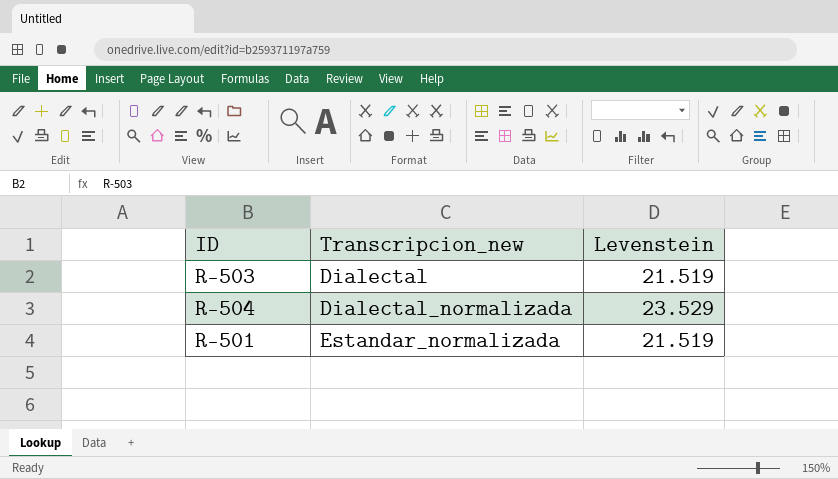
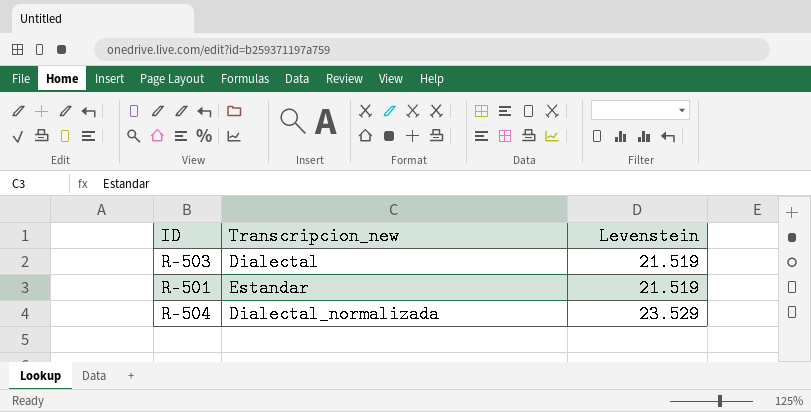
row order: Transcripcion_new ascending -> Levenstein ascending
R-501 | Transcripcion_new: Estandar_normalizada -> Estandar

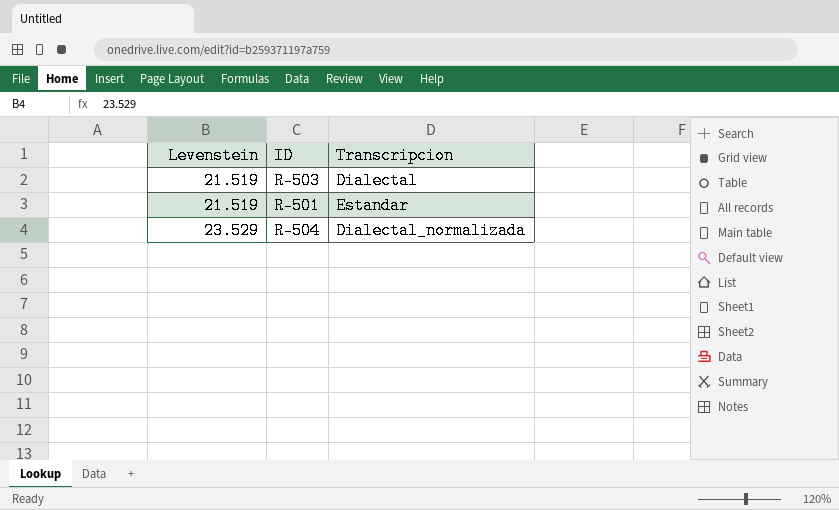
column Levenstein | position: 3 -> 1
column name: Transcripcion_new -> Transcripcion

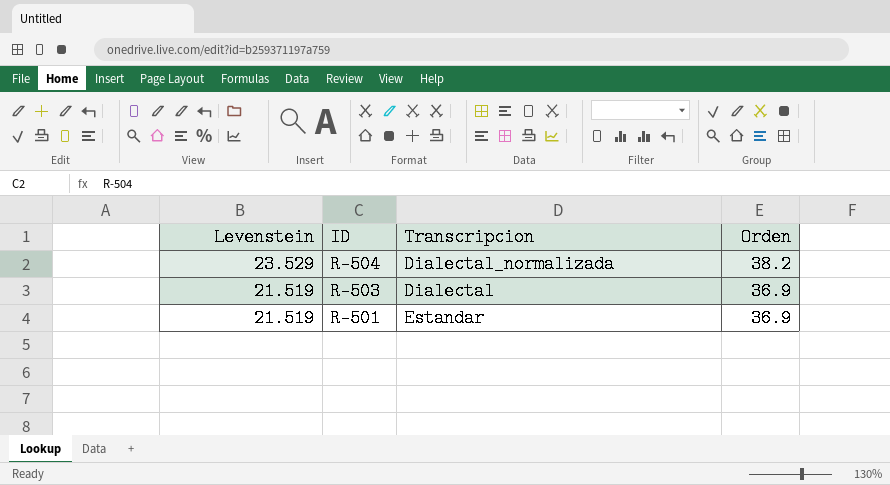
row order: Levenstein ascending -> Levenstein descending
column Orden | position: none -> 4

